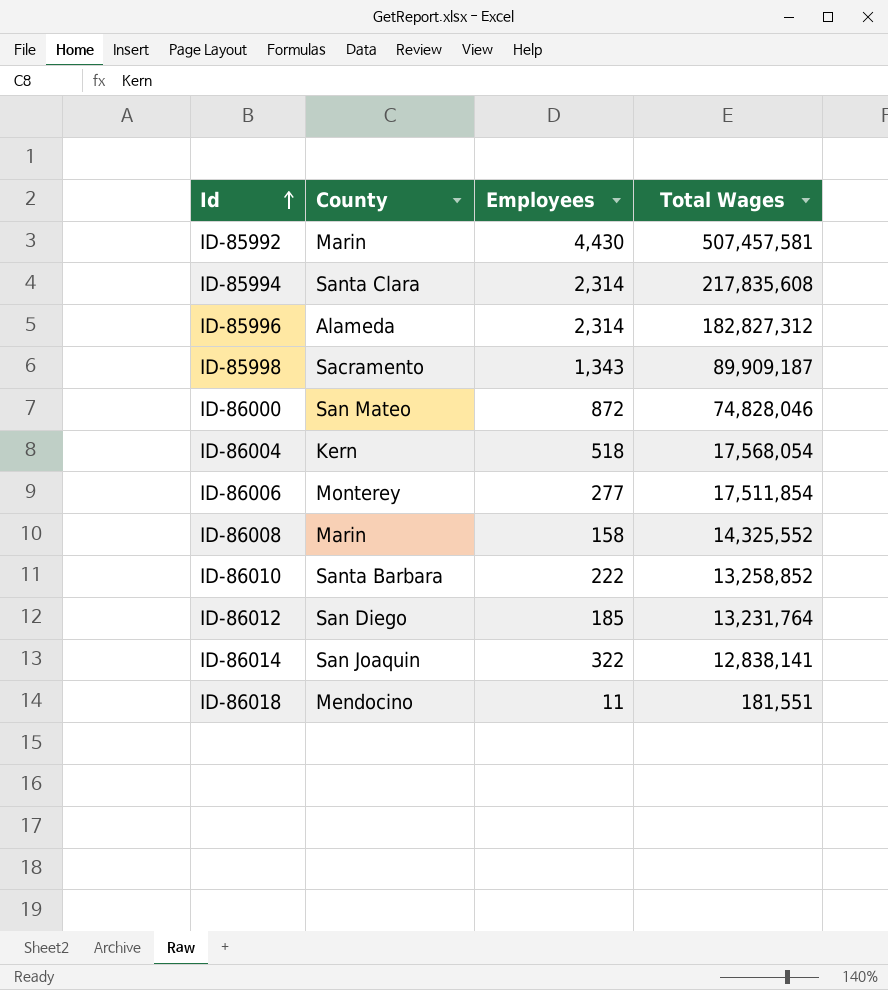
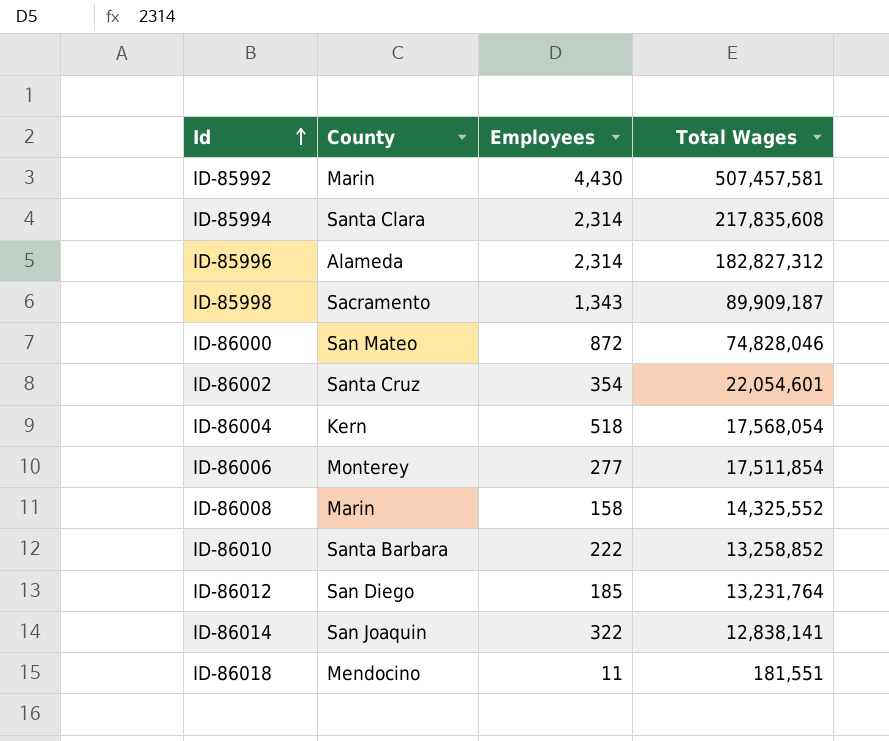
row ID-86002: none -> Santa Cruz | 354 | 22,054,601

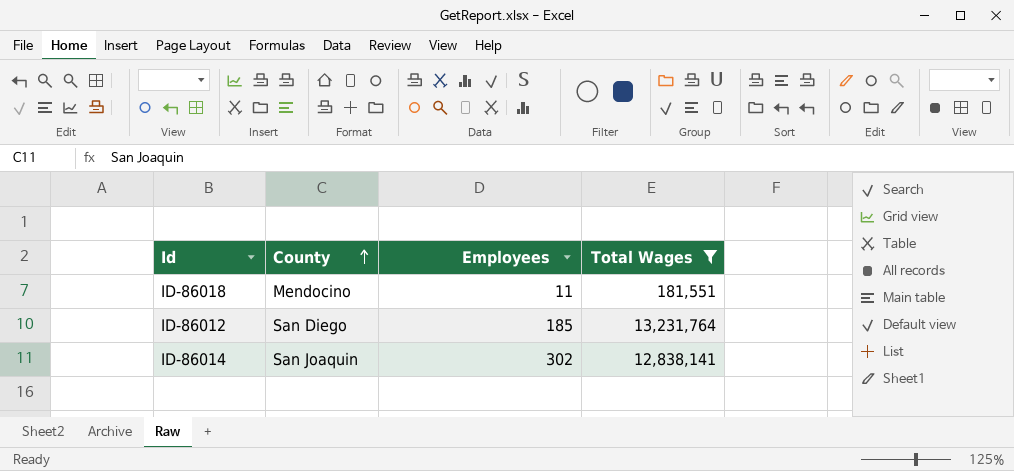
filter: none -> Total Wages <= 13,231,764
row order: Id ascending -> County ascending
ID-86014 | Employees: 322 -> 302

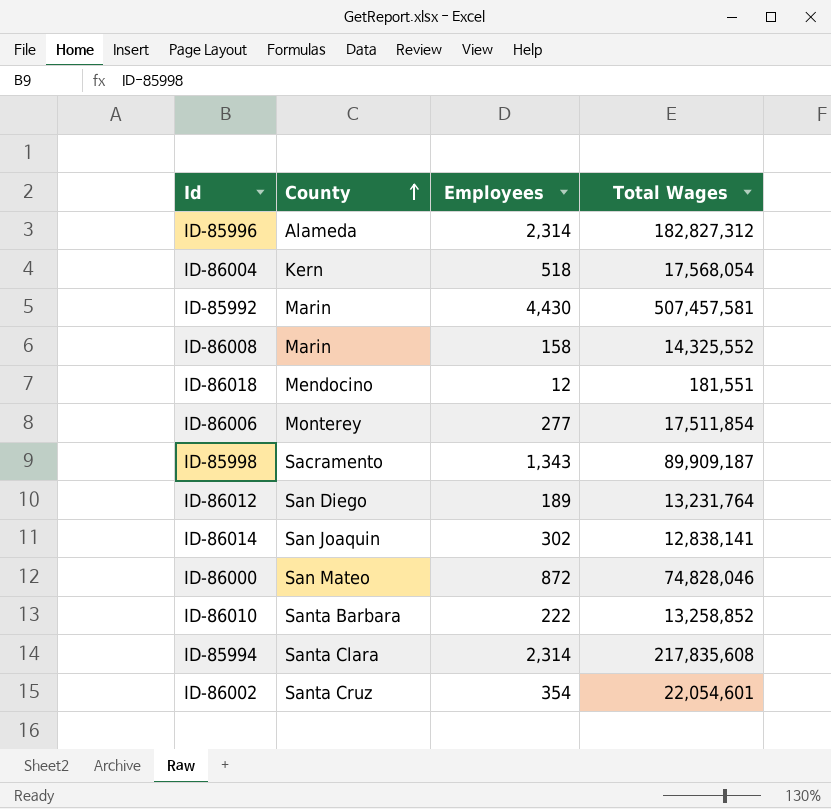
filter: Total Wages <= 13,231,764 -> none
ID-86018 | Employees: 11 -> 12
ID-86012 | Employees: 185 -> 189

